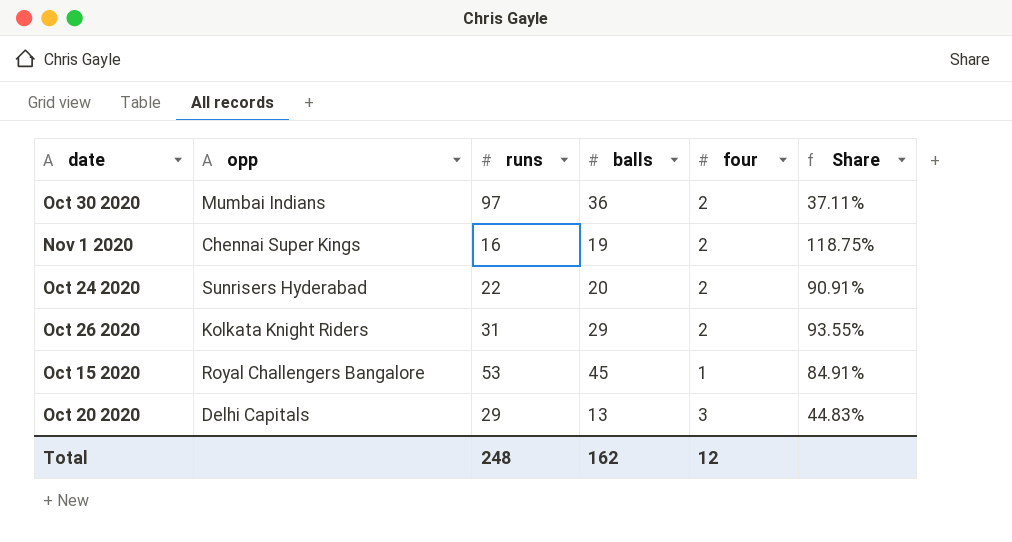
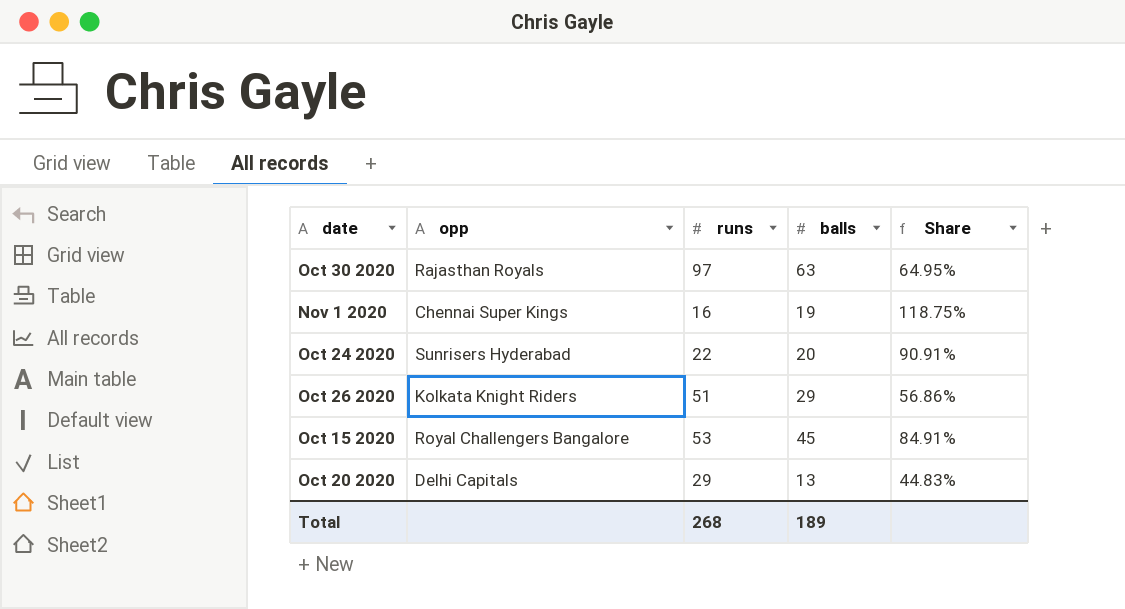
column four | position: 5 -> none
Oct 30 2020 | opp: Mumbai Indians -> Rajasthan Royals
Oct 30 2020 | balls: 36 -> 63
Oct 30 2020 | Share: 37.11% -> 64.95%
Oct 26 2020 | runs: 31 -> 51
Oct 26 2020 | Share: 93.55% -> 56.86%
Total | runs: 248 -> 268
Total | balls: 162 -> 189

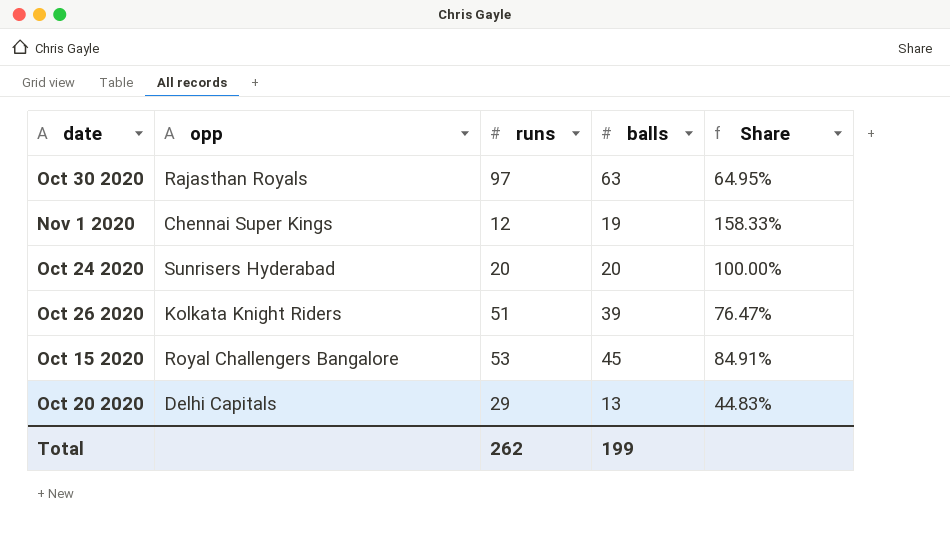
Nov 1 2020 | runs: 16 -> 12
Nov 1 2020 | Share: 118.75% -> 158.33%
Oct 24 2020 | runs: 22 -> 20
Oct 24 2020 | Share: 90.91% -> 100.00%
Oct 26 2020 | balls: 29 -> 39
Oct 26 2020 | Share: 56.86% -> 76.47%
Total | runs: 268 -> 262
Total | balls: 189 -> 199

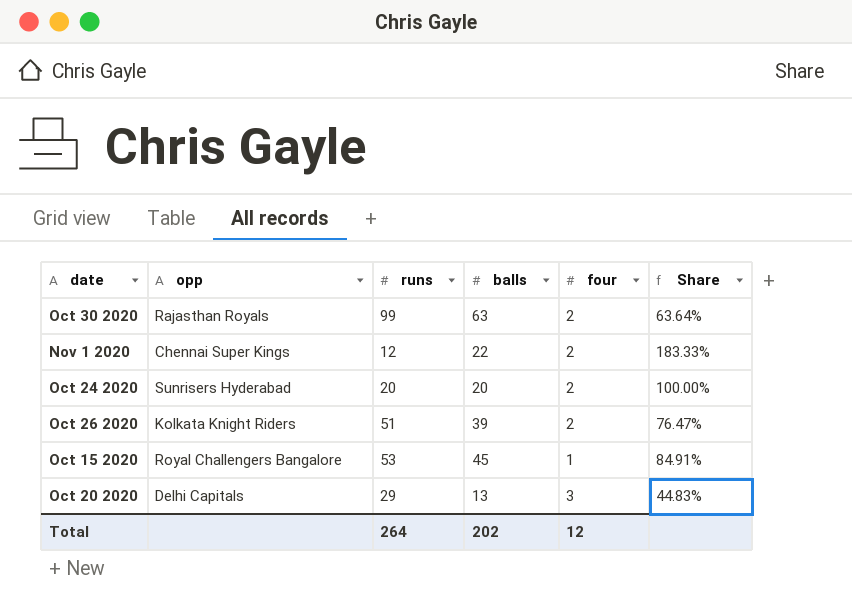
column four | position: none -> 5
Oct 30 2020 | runs: 97 -> 99
Oct 30 2020 | Share: 64.95% -> 63.64%
Nov 1 2020 | balls: 19 -> 22
Nov 1 2020 | Share: 158.33% -> 183.33%
Total | runs: 262 -> 264
Total | balls: 199 -> 202

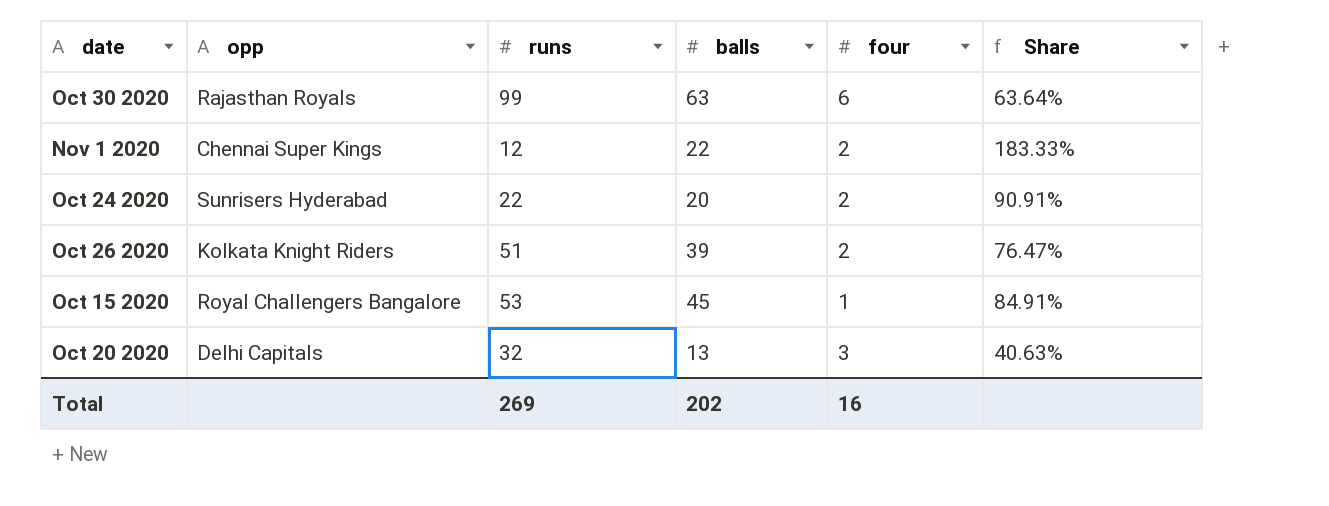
Oct 30 2020 | four: 2 -> 6
Oct 24 2020 | runs: 20 -> 22
Oct 24 2020 | Share: 100.00% -> 90.91%
Oct 20 2020 | runs: 29 -> 32
Oct 20 2020 | Share: 44.83% -> 40.63%
Total | runs: 264 -> 269
Total | four: 12 -> 16

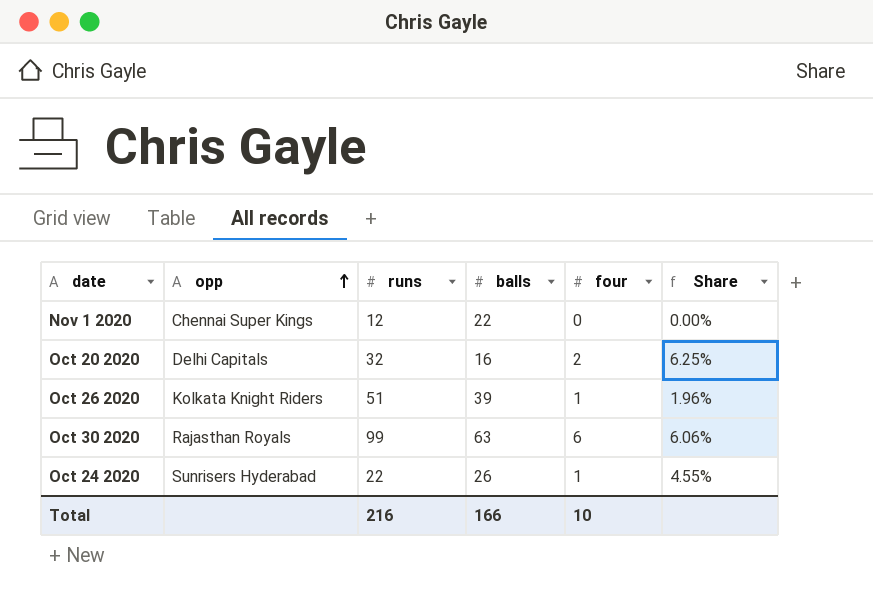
row order: none -> opp ascending
column Share | formula: [balls] / [runs] -> [four] / [runs]
row Oct 15 2020: Royal Challengers Bangalore | 53 | 45 | 1 | 84.91% -> none
Nov 1 2020 | four: 2 -> 0
Oct 20 2020 | balls: 13 -> 16
Oct 20 2020 | four: 3 -> 2
Oct 26 2020 | four: 2 -> 1
Oct 24 2020 | balls: 20 -> 26
Oct 24 2020 | four: 2 -> 1
Total | runs: 269 -> 216
Total | balls: 202 -> 166
Total | four: 16 -> 10

